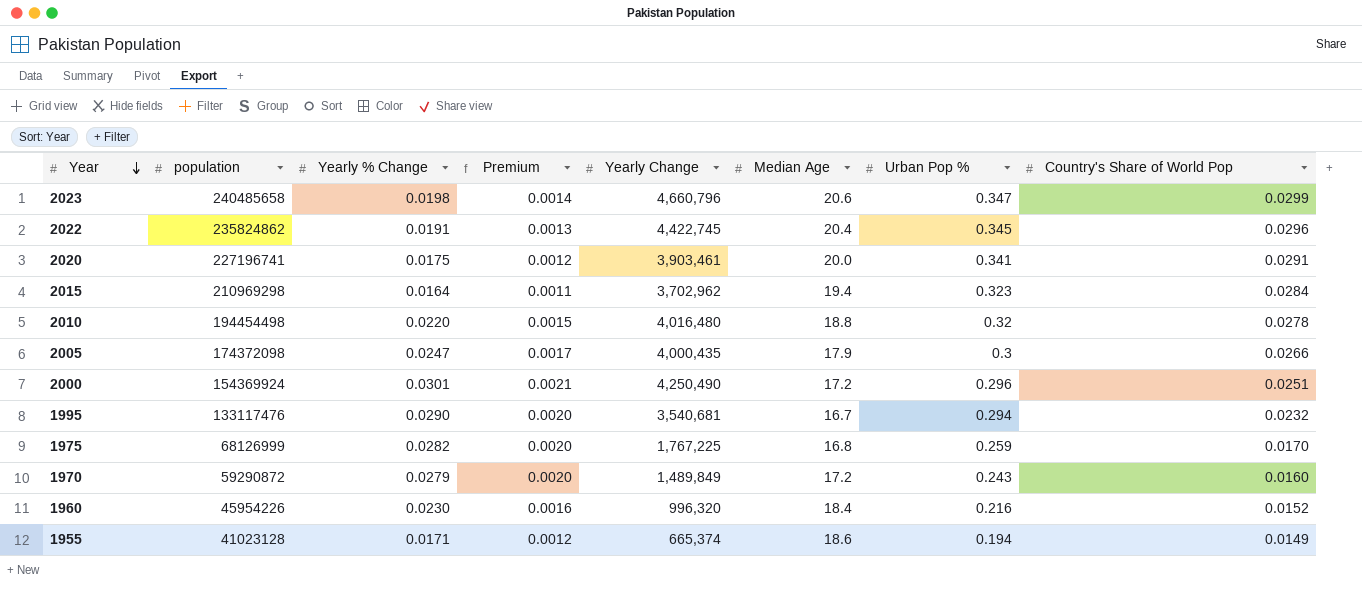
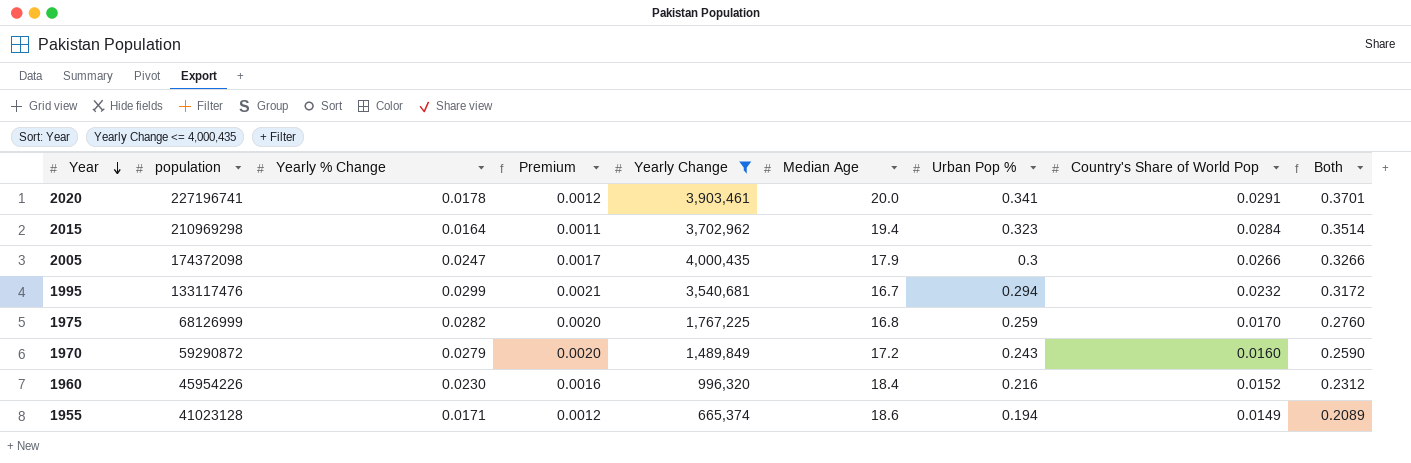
filter: none -> Yearly Change <= 4,000,435
column Both | formula: none -> [Urban Pop %] + [Country's Share of World Pop]
2020 | Yearly % Change: 0.0175 -> 0.0178
1995 | Yearly % Change: 0.0290 -> 0.0299
1995 | Premium: 0.0020 -> 0.0021

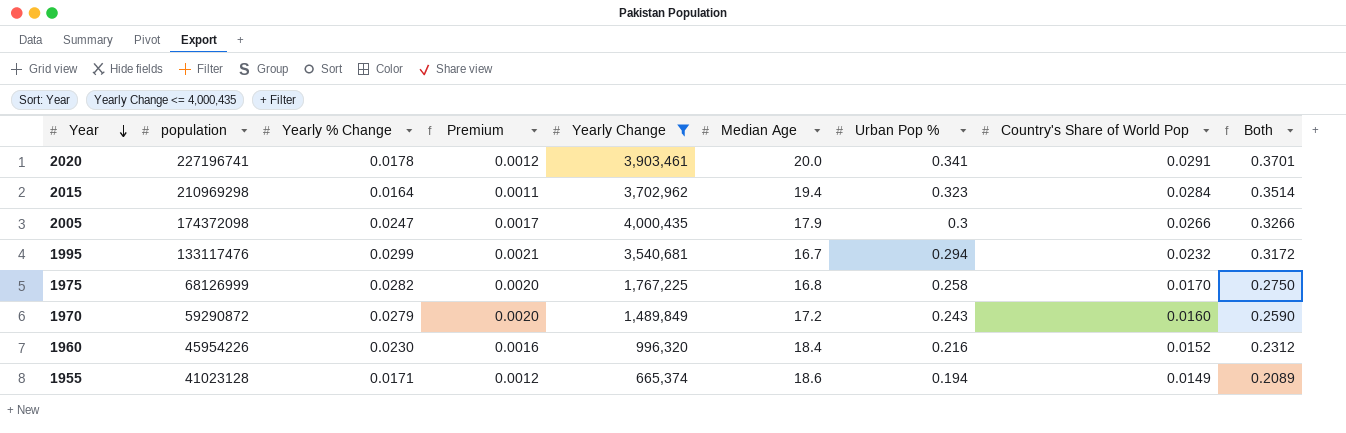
1975 | Urban Pop %: 0.259 -> 0.258
1975 | Both: 0.2760 -> 0.2750

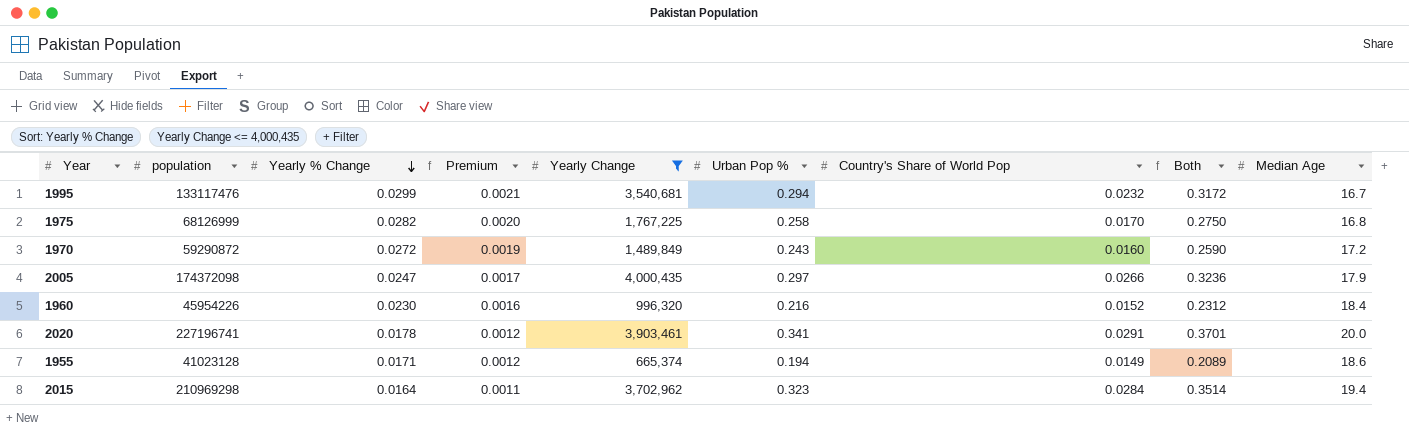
row order: Year descending -> Yearly % Change descending
column Median Age | position: 6 -> 9
1970 | Yearly % Change: 0.0279 -> 0.0272
1970 | Premium: 0.0020 -> 0.0019
2005 | Urban Pop %: 0.3 -> 0.297
2005 | Both: 0.3266 -> 0.3236

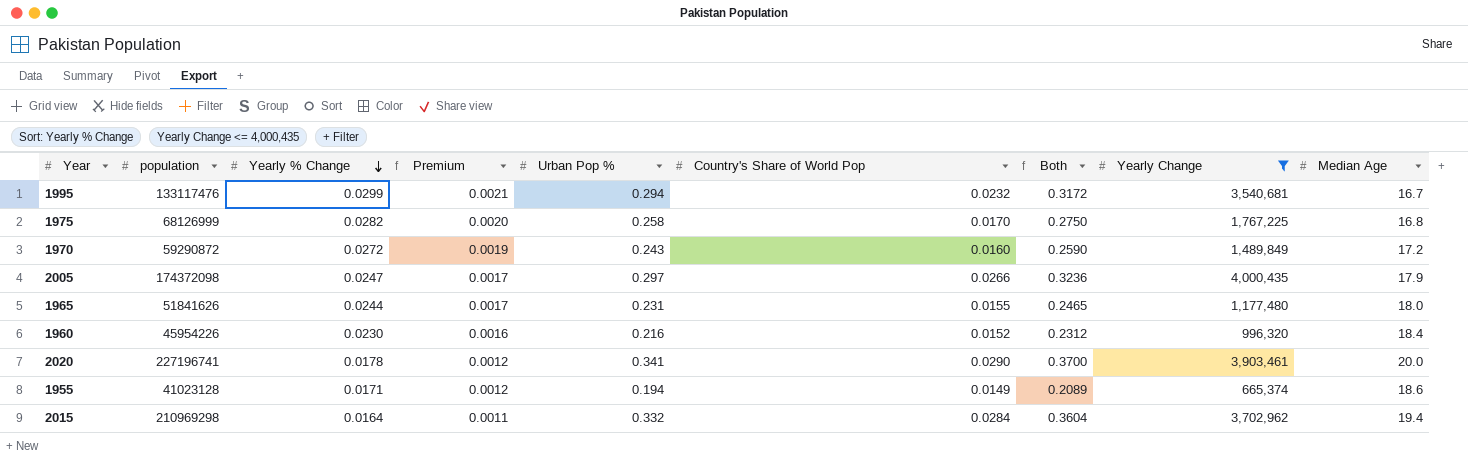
column Yearly Change | position: 5 -> 8
row 1965: none -> 51841626 | 0.0244 | 0.0017 | 0.231 | 0.0155 | 0.2465 | 1,177,480 | 18.0
2020 | Country's Share of World Pop: 0.0291 -> 0.0290
2020 | Both: 0.3701 -> 0.3700
2015 | Urban Pop %: 0.323 -> 0.332
2015 | Both: 0.3514 -> 0.3604

